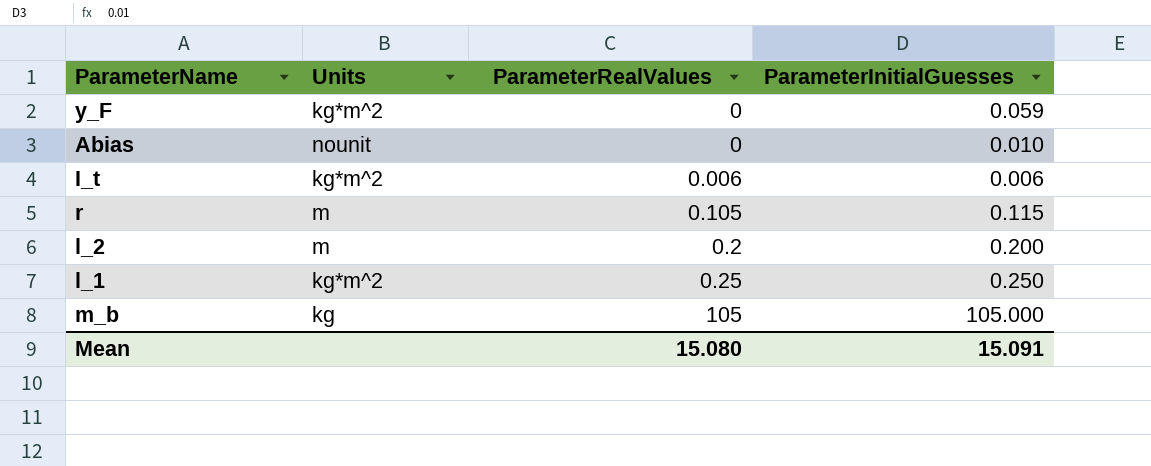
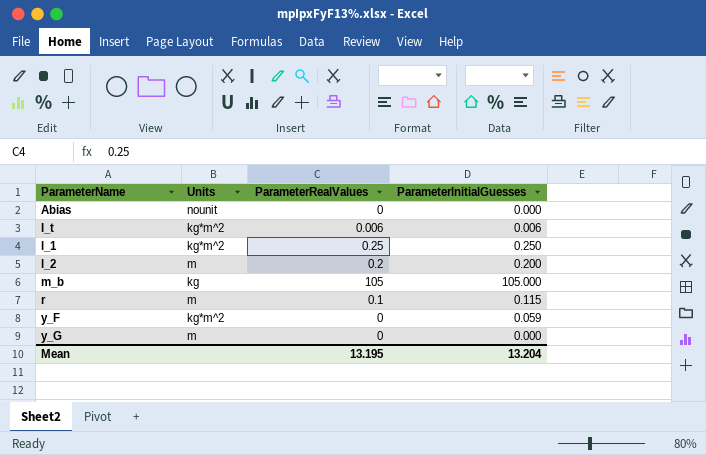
row order: ParameterRealValues ascending -> ParameterName ascending
Abias | ParameterInitialGuesses: 0.010 -> 0.000
r | ParameterRealValues: 0.105 -> 0.1
row y_G: none -> m | 0 | 0.000
Mean | ParameterRealValues: 15.080 -> 13.195
Mean | ParameterInitialGuesses: 15.091 -> 13.204

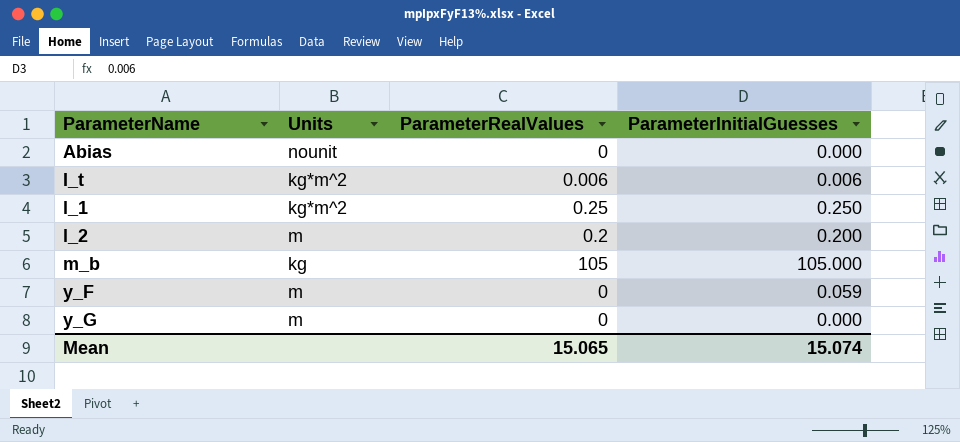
row r: m | 0.1 | 0.115 -> none
y_F | Units: kg*m^2 -> m
Mean | ParameterRealValues: 13.195 -> 15.065
Mean | ParameterInitialGuesses: 13.204 -> 15.074

